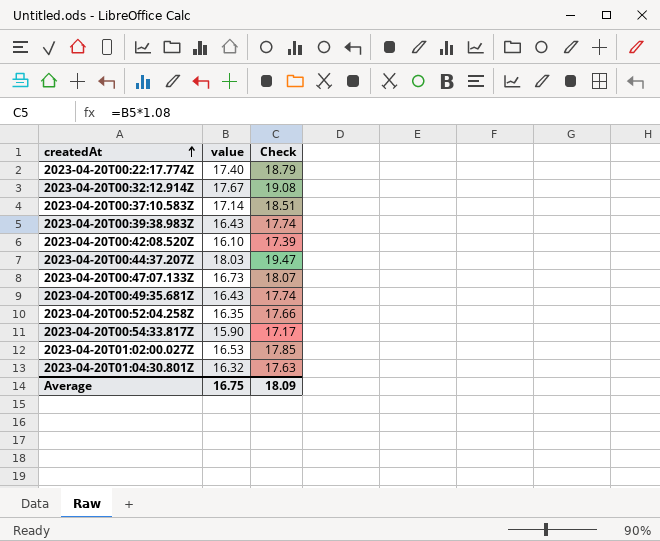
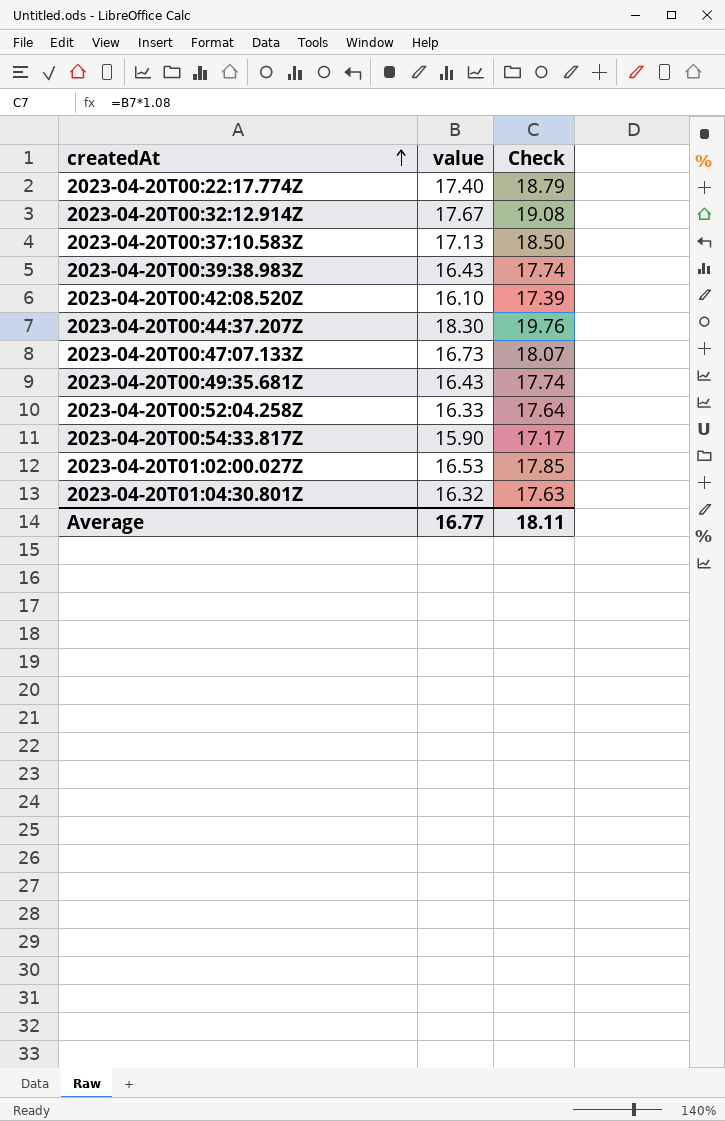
2023-04-20T00:37:10.583Z | value: 17.14 -> 17.13
2023-04-20T00:37:10.583Z | Check: 18.51 -> 18.50
2023-04-20T00:44:37.207Z | value: 18.03 -> 18.30
2023-04-20T00:44:37.207Z | Check: 19.47 -> 19.76
2023-04-20T00:52:04.258Z | value: 16.35 -> 16.33
2023-04-20T00:52:04.258Z | Check: 17.66 -> 17.64
Average | value: 16.75 -> 16.77
Average | Check: 18.09 -> 18.11

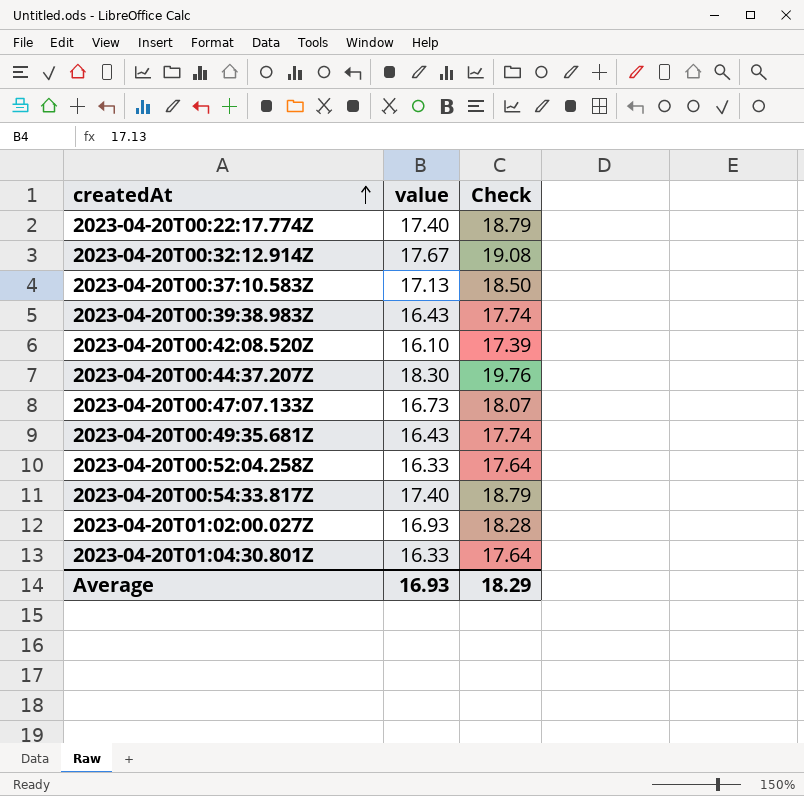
2023-04-20T00:54:33.817Z | value: 15.90 -> 17.40
2023-04-20T00:54:33.817Z | Check: 17.17 -> 18.79
2023-04-20T01:02:00.027Z | value: 16.53 -> 16.93
2023-04-20T01:02:00.027Z | Check: 17.85 -> 18.28
2023-04-20T01:04:30.801Z | value: 16.32 -> 16.33
2023-04-20T01:04:30.801Z | Check: 17.63 -> 17.64
Average | value: 16.77 -> 16.93
Average | Check: 18.11 -> 18.29

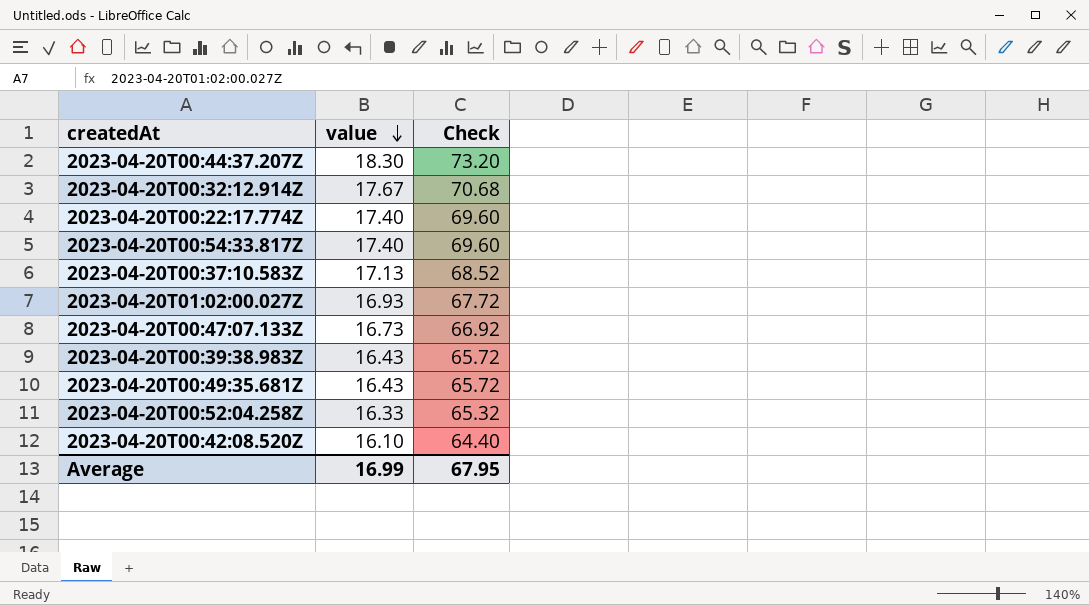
row order: createdAt ascending -> value descending
column Check | formula: [value] * 1.08 -> [value] * 4
row 2023-04-20T01:04:30.801Z: 16.33 | 17.64 -> none
Average | value: 16.93 -> 16.99
Average | Check: 18.29 -> 67.95

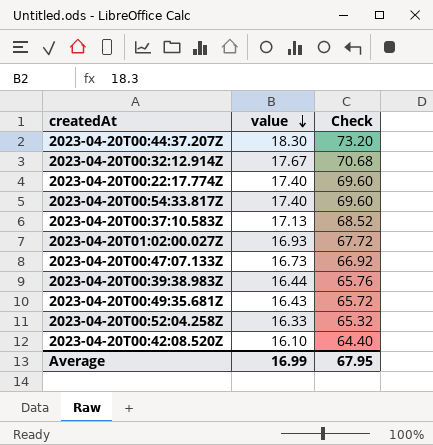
2023-04-20T00:39:38.983Z | value: 16.43 -> 16.44
2023-04-20T00:39:38.983Z | Check: 65.72 -> 65.76

